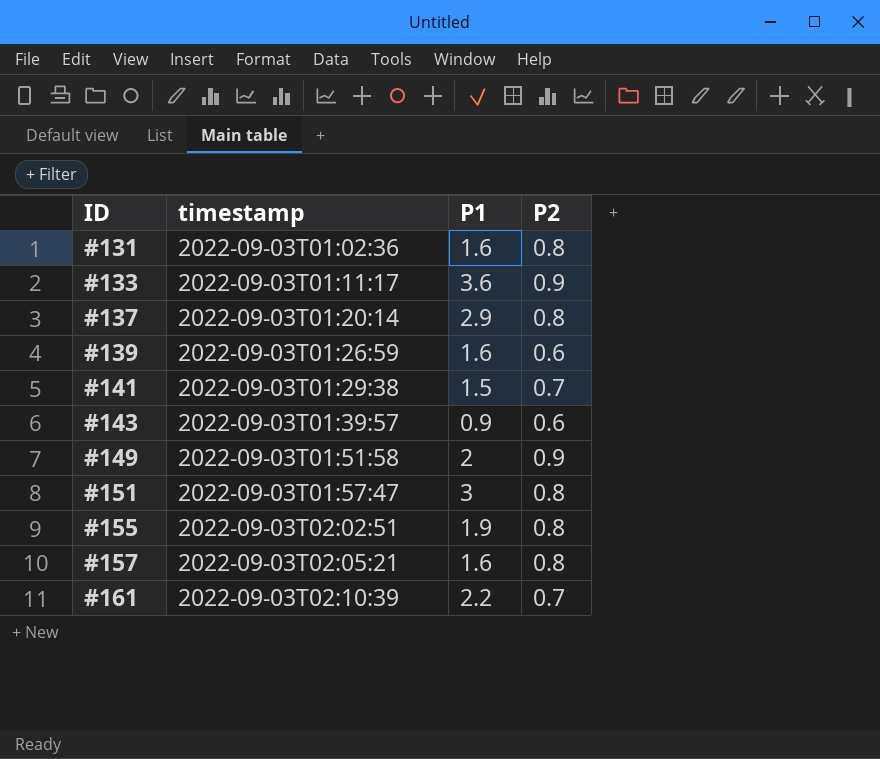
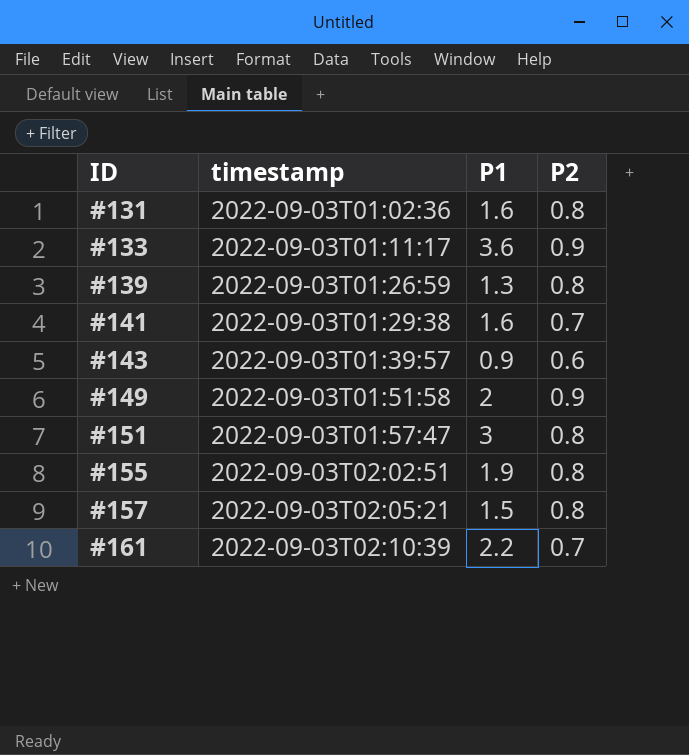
row #137: 2022-09-03T01:20:14 | 2.9 | 0.8 -> none
#139 | P1: 1.6 -> 1.3
#139 | P2: 0.6 -> 0.8
#141 | P1: 1.5 -> 1.6
#157 | P1: 1.6 -> 1.5

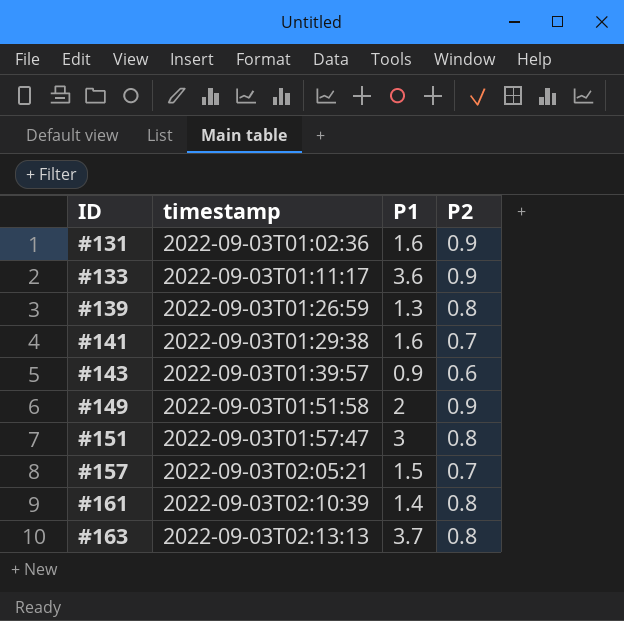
row #155: 2022-09-03T02:02:51 | 1.9 | 0.8 -> none
#131 | P2: 0.8 -> 0.9
#157 | P2: 0.8 -> 0.7
#161 | P1: 2.2 -> 1.4
#161 | P2: 0.7 -> 0.8
row #163: none -> 2022-09-03T02:13:13 | 3.7 | 0.8

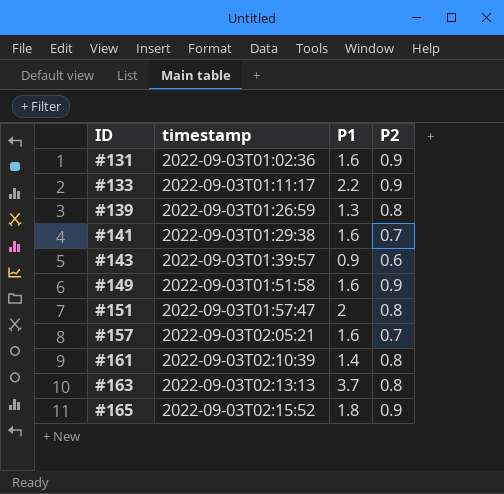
#133 | P1: 3.6 -> 2.2
#149 | P1: 2 -> 1.6
#151 | P1: 3 -> 2
#157 | P1: 1.5 -> 1.6
row #165: none -> 2022-09-03T02:15:52 | 1.8 | 0.9

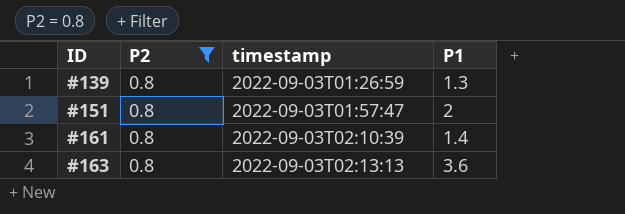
filter: none -> P2 = 0.8
column P2 | position: 4 -> 2
#163 | P1: 3.7 -> 3.6

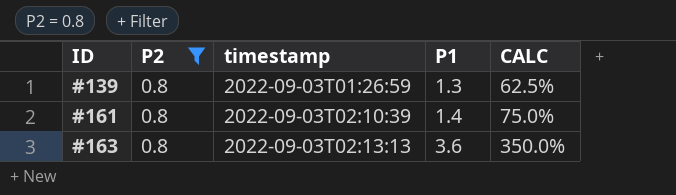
column CALC | formula: none -> ([P1] - [P2]) / [P2]
row #151: 0.8 | 2022-09-03T01:57:47 | 2 -> none

